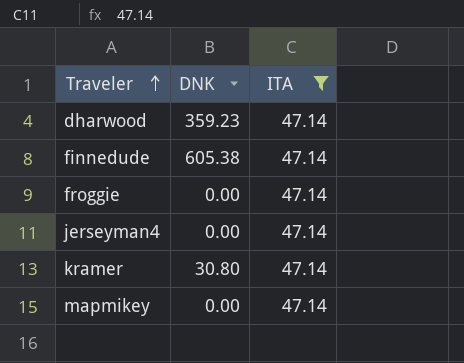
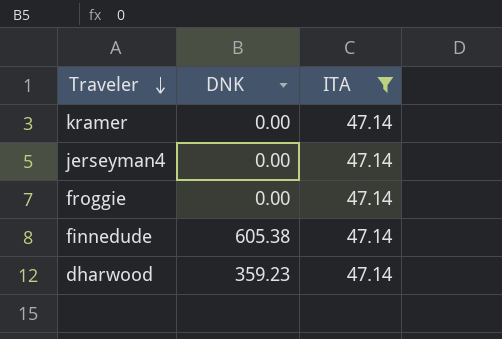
row order: Traveler ascending -> Traveler descending
row mapmikey: 0.00 | 47.14 -> none
kramer | DNK: 30.80 -> 0.00

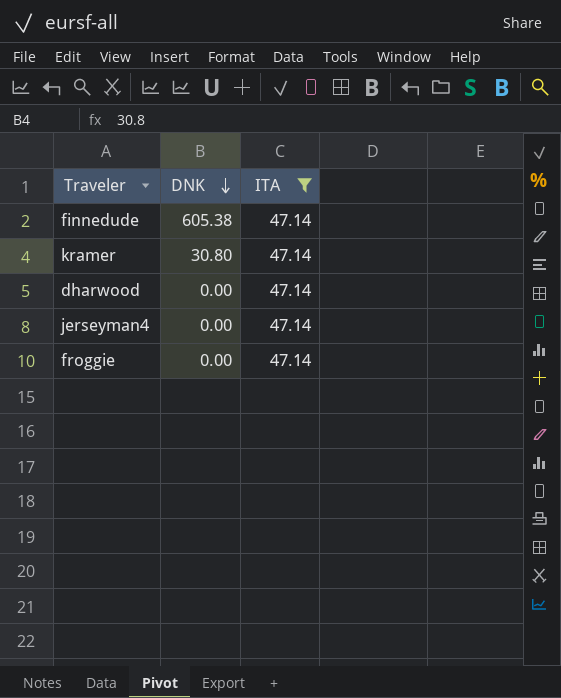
row order: Traveler descending -> DNK descending
kramer | DNK: 0.00 -> 30.80
dharwood | DNK: 359.23 -> 0.00

